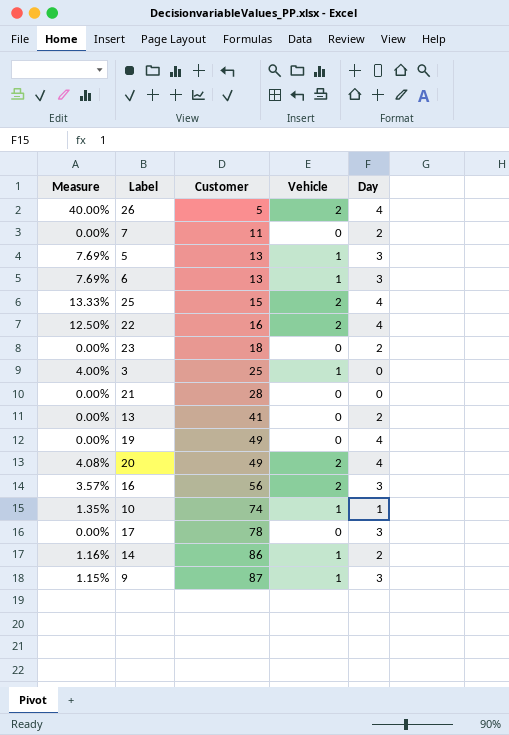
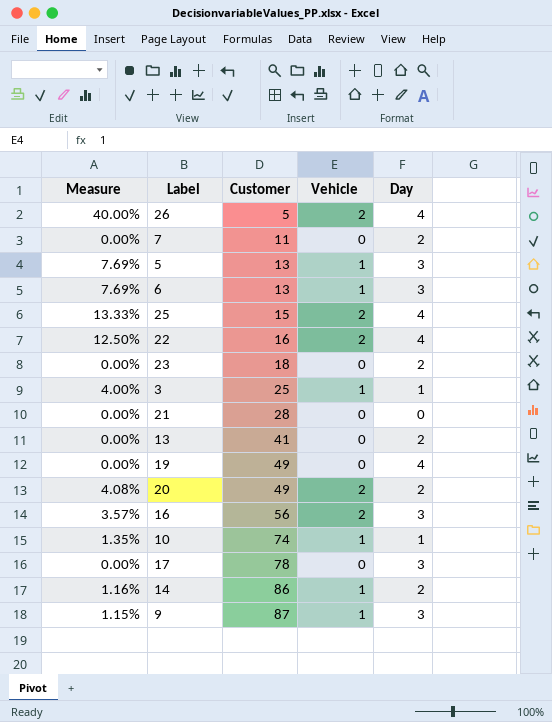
3 | Day: 0 -> 1
20 | Day: 4 -> 2

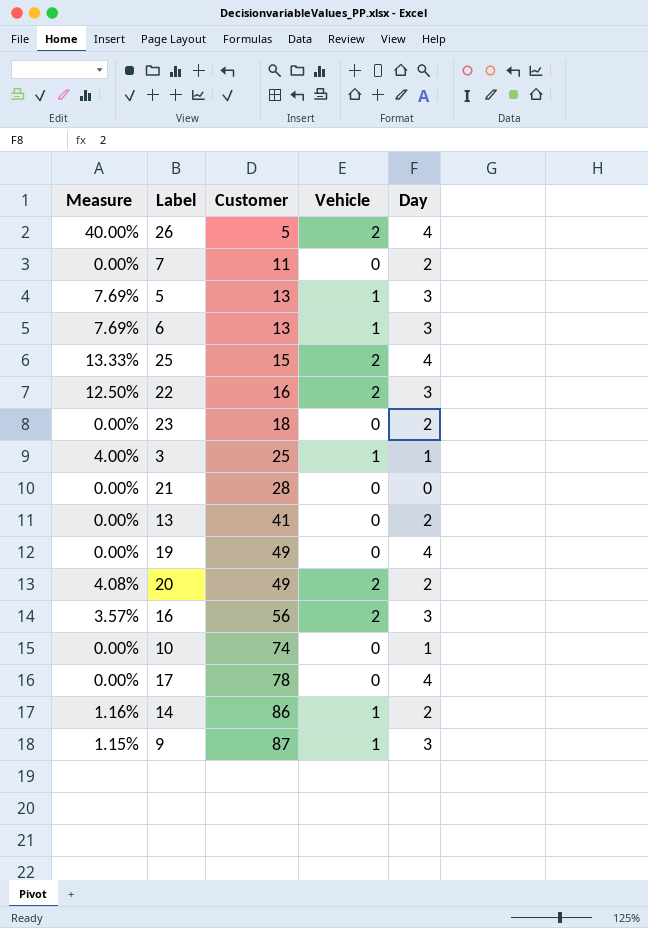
22 | Day: 4 -> 3
10 | Measure: 1.35% -> 0.00%
10 | Vehicle: 1 -> 0
17 | Day: 3 -> 4

